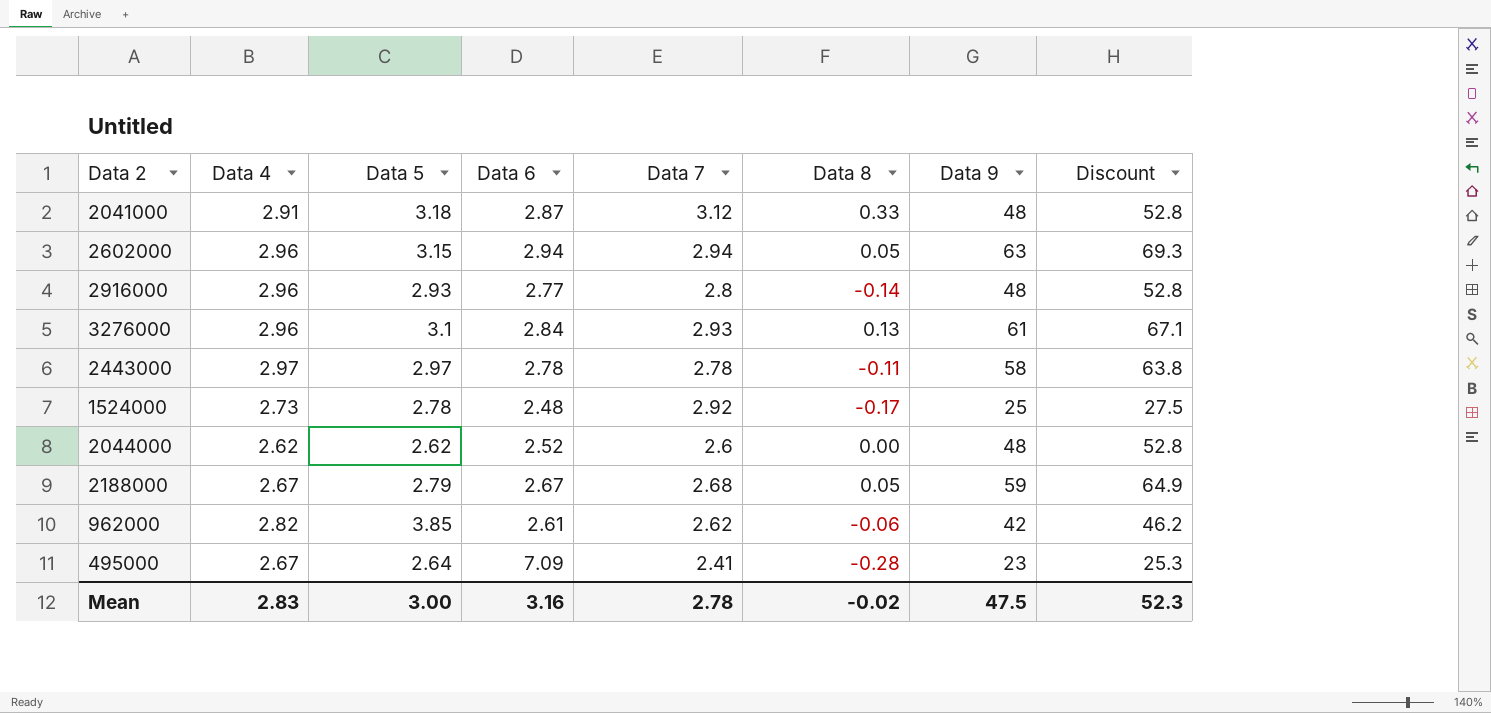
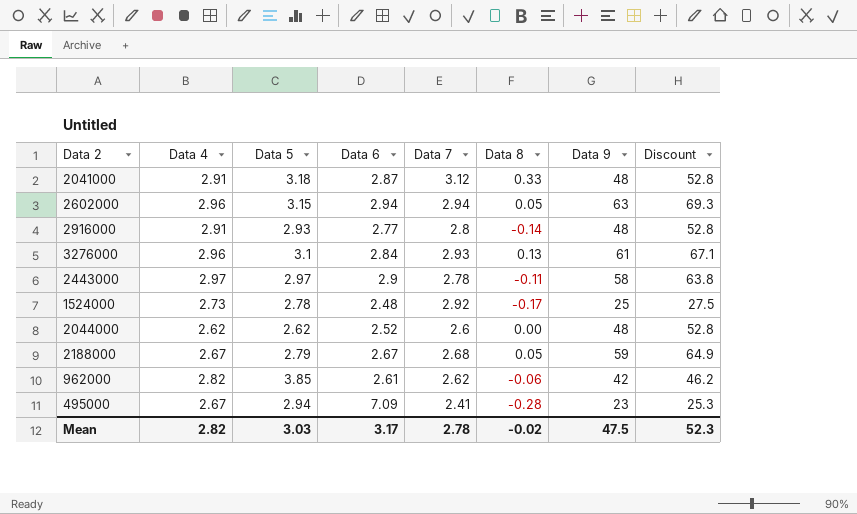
2916000 | Data 4: 2.96 -> 2.91
2443000 | Data 6: 2.78 -> 2.9
495000 | Data 5: 2.64 -> 2.94
Mean | Data 4: 2.83 -> 2.82
Mean | Data 5: 3.00 -> 3.03
Mean | Data 6: 3.16 -> 3.17

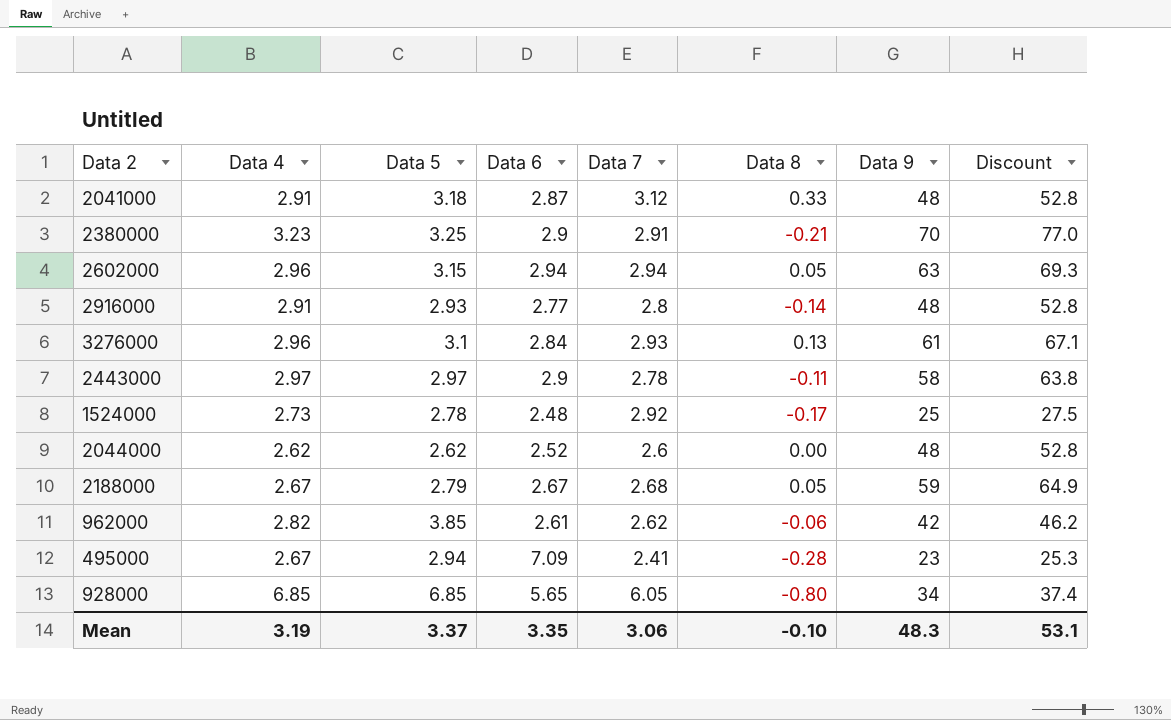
row 2380000: none -> 3.23 | 3.25 | 2.9 | 2.91 | -0.21 | 70 | 77.0
row 928000: none -> 6.85 | 6.85 | 5.65 | 6.05 | -0.80 | 34 | 37.4
Mean | Data 4: 2.82 -> 3.19
Mean | Data 5: 3.03 -> 3.37
Mean | Data 6: 3.17 -> 3.35
Mean | Data 7: 2.78 -> 3.06
Mean | Data 8: -0.02 -> -0.10
Mean | Data 9: 47.5 -> 48.3
Mean | Discount: 52.3 -> 53.1

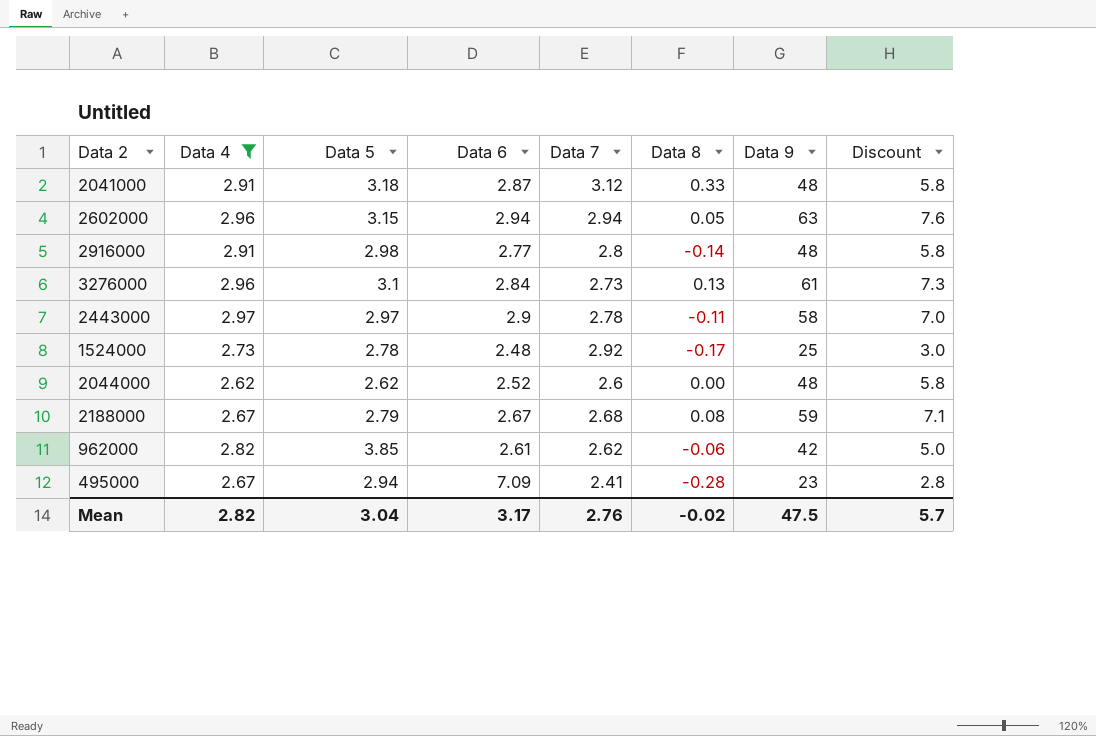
filter: none -> Data 4 <= 2.97
column Discount | formula: [Data 9] * 1.1 -> [Data 9] * 0.12
2916000 | Data 5: 2.93 -> 2.98
3276000 | Data 7: 2.93 -> 2.73
2188000 | Data 8: 0.05 -> 0.08
Mean | Data 4: 3.19 -> 2.82
Mean | Data 5: 3.37 -> 3.04
Mean | Data 6: 3.35 -> 3.17
Mean | Data 7: 3.06 -> 2.76
Mean | Data 8: -0.10 -> -0.02
Mean | Data 9: 48.3 -> 47.5
Mean | Discount: 53.1 -> 5.7

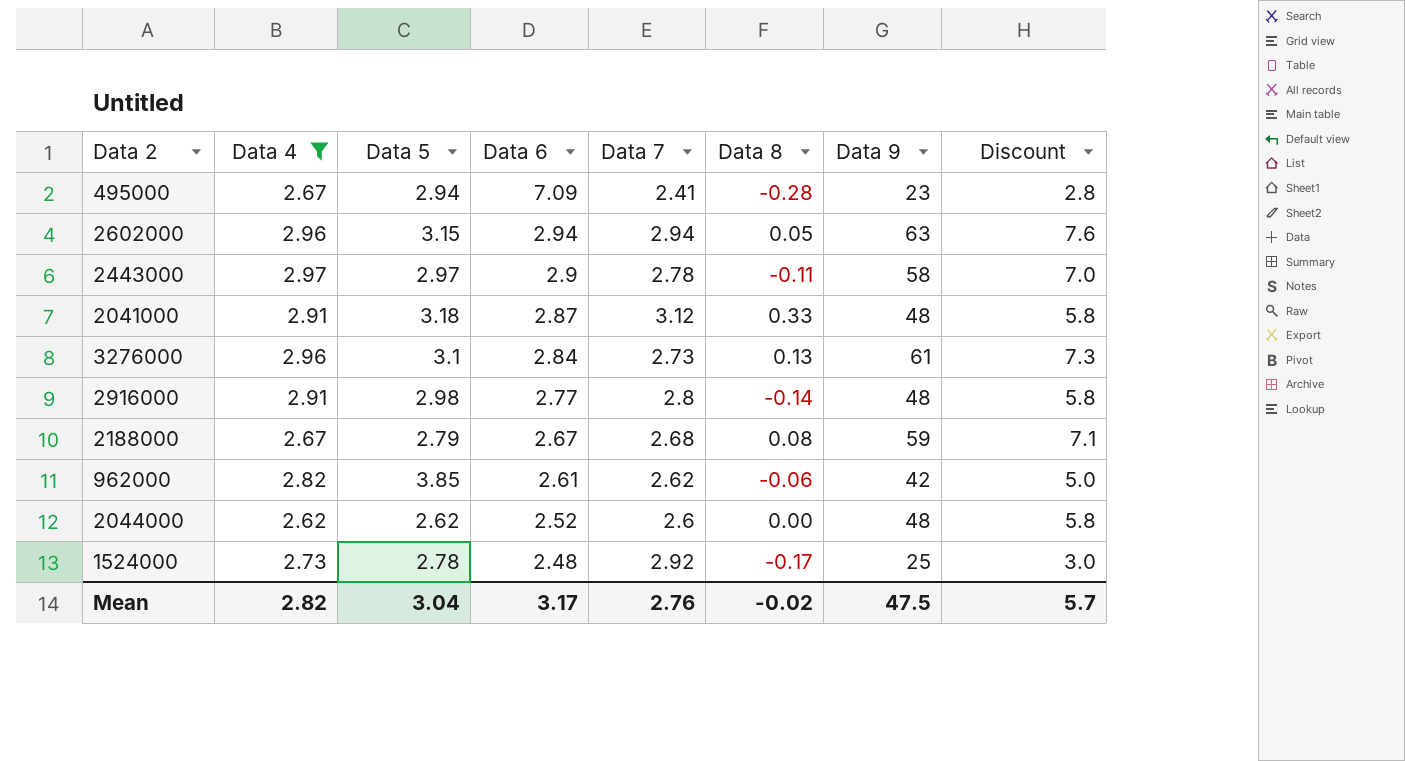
row order: none -> Data 6 descending

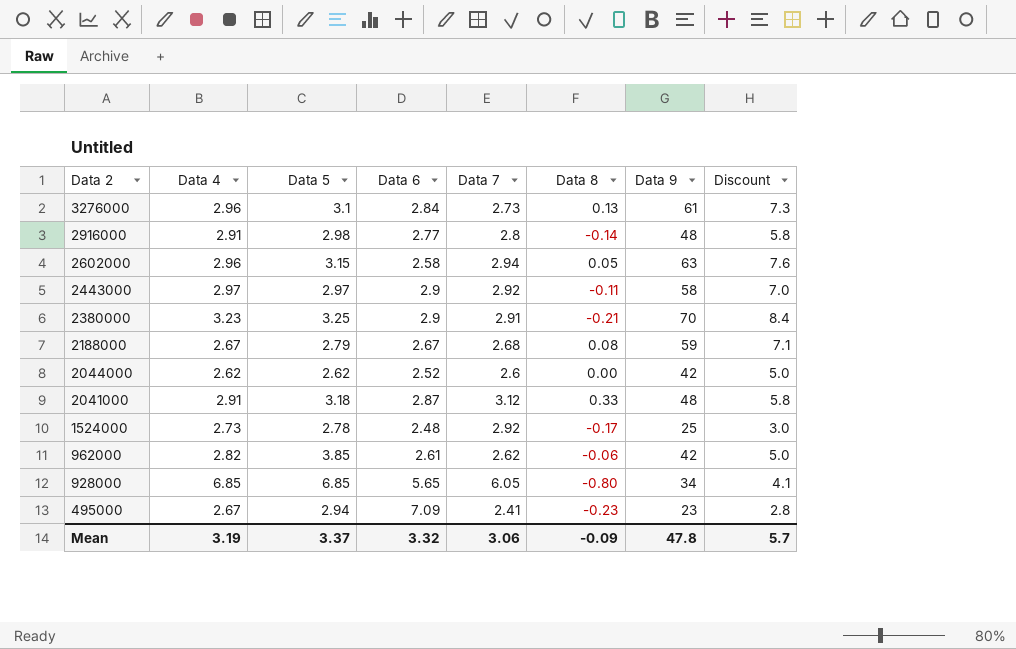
filter: Data 4 <= 2.97 -> none
row order: Data 6 descending -> Data 2 descending
2602000 | Data 6: 2.94 -> 2.58
2443000 | Data 7: 2.78 -> 2.92
2044000 | Data 9: 48 -> 42
2044000 | Discount: 5.8 -> 5.0
495000 | Data 8: -0.28 -> -0.23
Mean | Data 4: 2.82 -> 3.19
Mean | Data 5: 3.04 -> 3.37
Mean | Data 6: 3.17 -> 3.32
Mean | Data 7: 2.76 -> 3.06
Mean | Data 8: -0.02 -> -0.09
Mean | Data 9: 47.5 -> 47.8

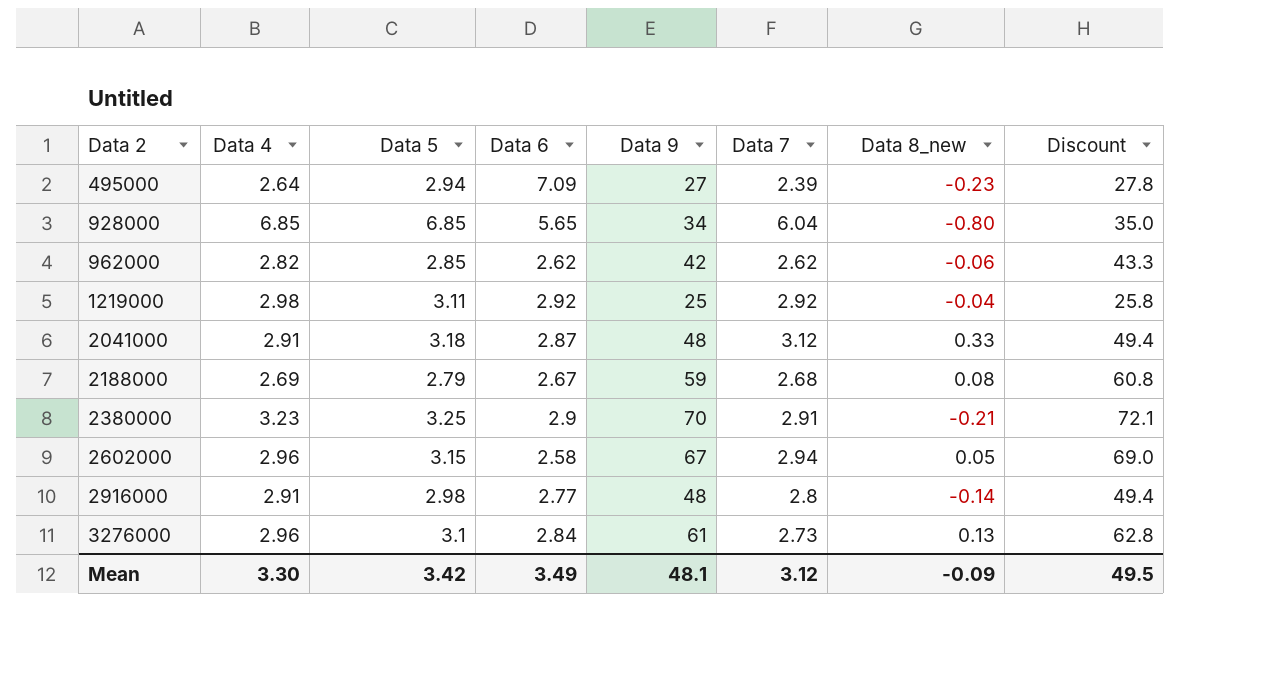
row order: Data 2 descending -> Data 2 ascending
column Data 9 | position: 7 -> 5
column name: Data 8 -> Data 8_new
column Discount | formula: [Data 9] * 0.12 -> [Data 9] * 1.03
row 2443000: 2.97 | 2.97 | 2.9 | 2.92 | -0.11 | 58 | 7.0 -> none
row 2044000: 2.62 | 2.62 | 2.52 | 2.6 | 0.00 | 42 | 5.0 -> none
row 1524000: 2.73 | 2.78 | 2.48 | 2.92 | -0.17 | 25 | 3.0 -> none
495000 | Data 4: 2.67 -> 2.64
495000 | Data 9: 23 -> 27
495000 | Data 7: 2.41 -> 2.39
928000 | Data 7: 6.05 -> 6.04
962000 | Data 5: 3.85 -> 2.85
962000 | Data 6: 2.61 -> 2.62
row 1219000: none -> 2.98 | 3.11 | 2.92 | 25 | 2.92 | -0.04 | 25.8
2188000 | Data 4: 2.67 -> 2.69
2602000 | Data 9: 63 -> 67
Mean | Data 4: 3.19 -> 3.30
Mean | Data 5: 3.37 -> 3.42
Mean | Data 6: 3.32 -> 3.49
Mean | Data 9: 47.8 -> 48.1
Mean | Data 7: 3.06 -> 3.12
Mean | Discount: 5.7 -> 49.5

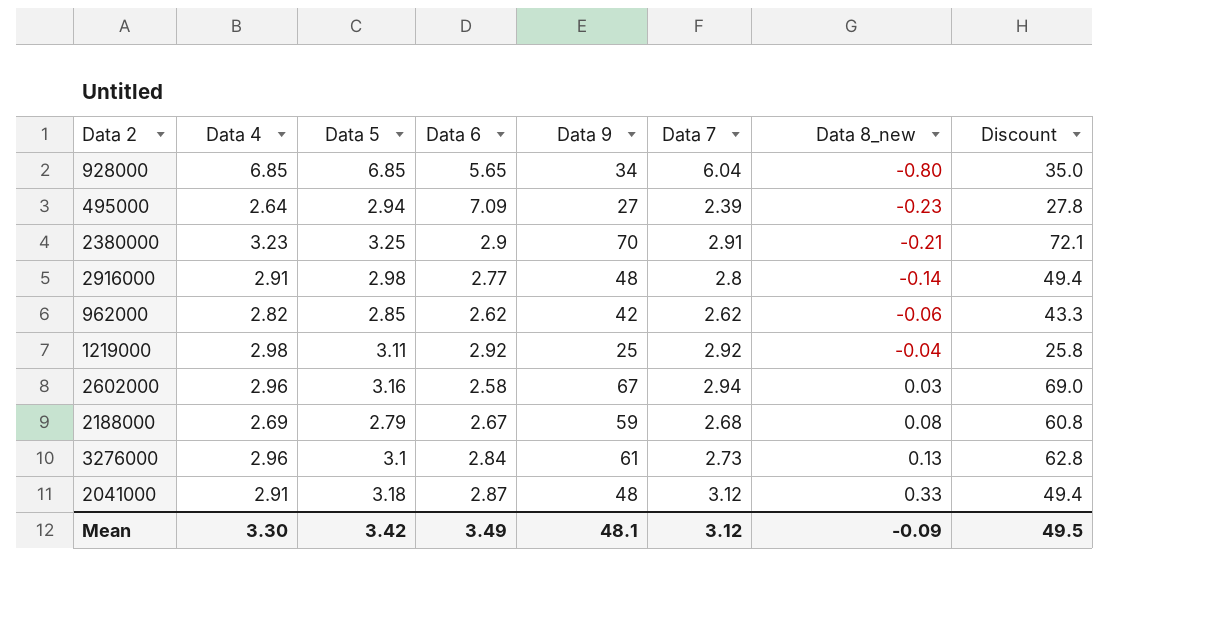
row order: Data 2 ascending -> Data 8_new ascending
2602000 | Data 5: 3.15 -> 3.16
2602000 | Data 8_new: 0.05 -> 0.03

